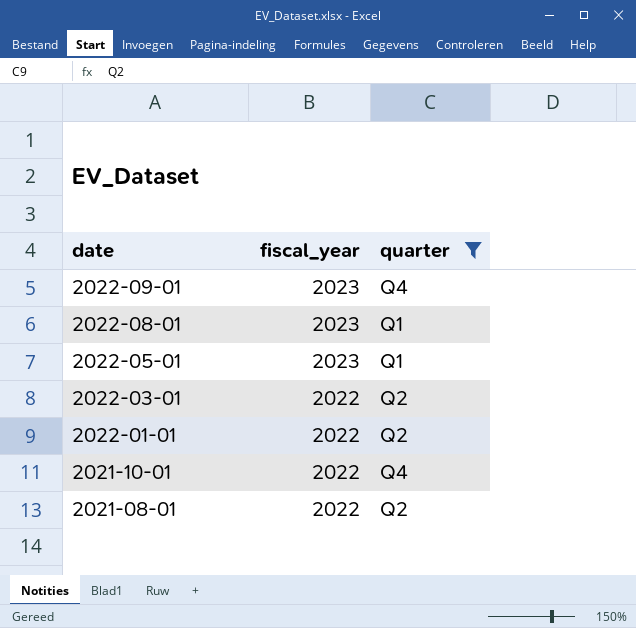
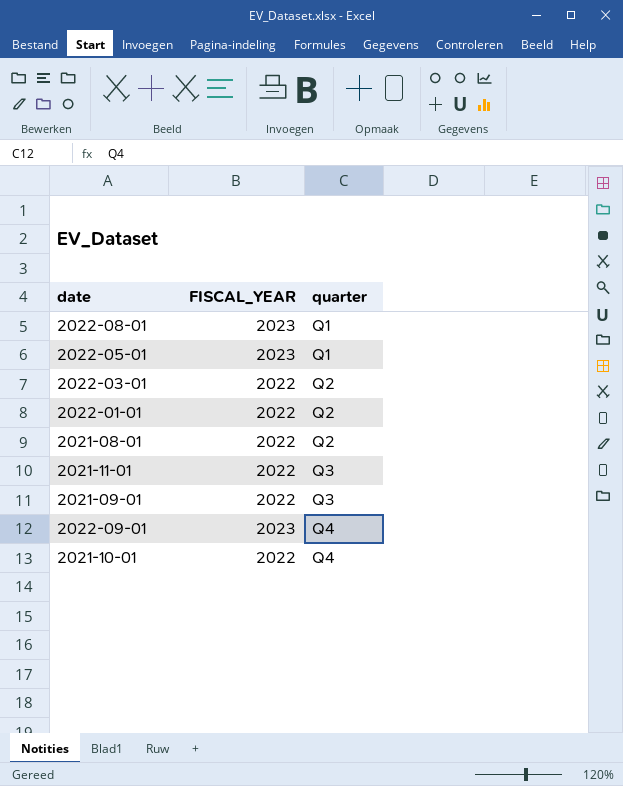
filter: quarter != Q3 -> none
row order: date descending -> quarter ascending
column name: fiscal_year -> FISCAL_YEAR

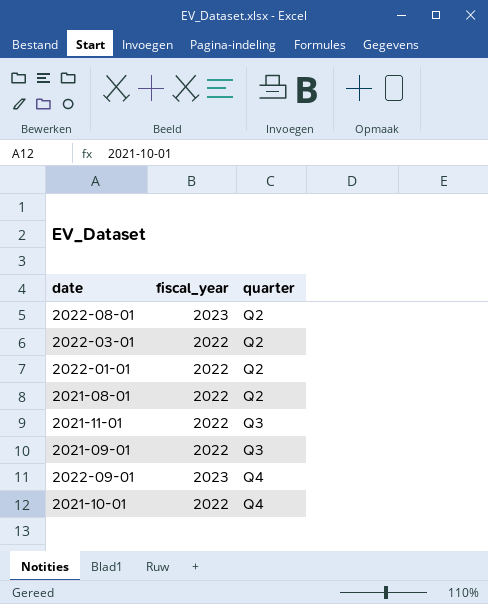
column name: FISCAL_YEAR -> fiscal_year
row 2022-05-01: 2023 | Q1 -> none
2022-08-01 | quarter: Q1 -> Q2

